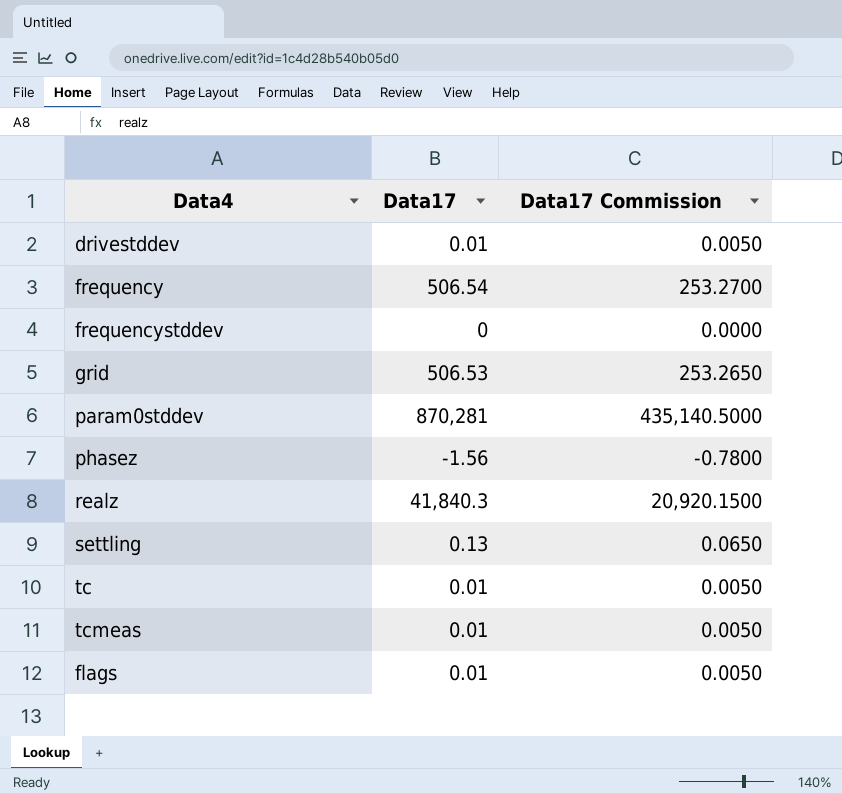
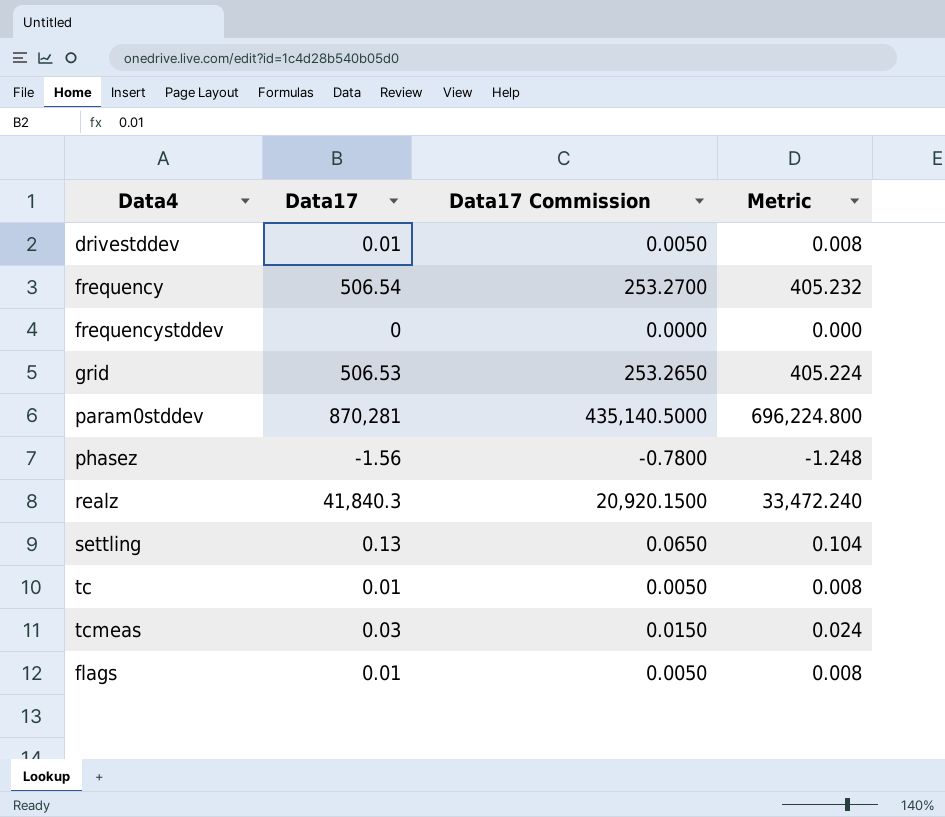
column Metric | formula: none -> [Data17] * 0.8
tcmeas | Data17: 0.01 -> 0.03
tcmeas | Data17 Commission: 0.0050 -> 0.0150

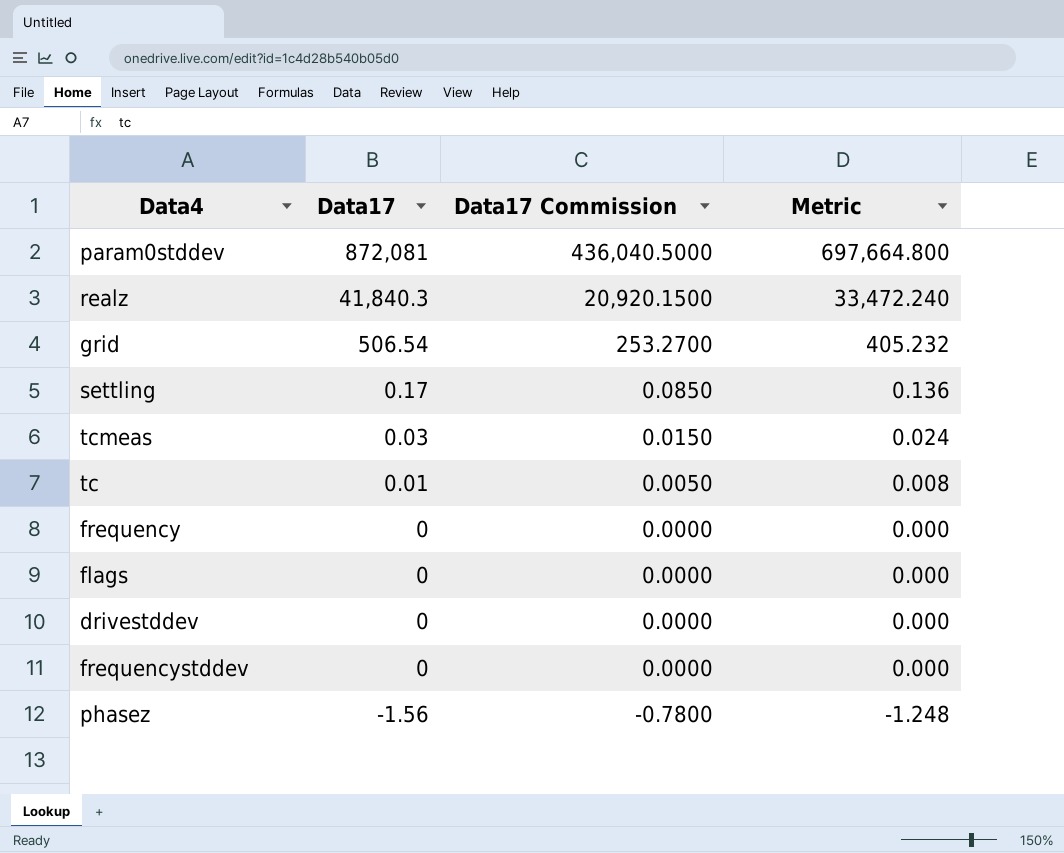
row order: none -> Data17 descending
param0stddev | Data17: 870,281 -> 872,081
param0stddev | Data17 Commission: 435,140.5000 -> 436,040.5000
param0stddev | Metric: 696,224.800 -> 697,664.800
grid | Data17: 506.53 -> 506.54
grid | Data17 Commission: 253.2650 -> 253.2700
grid | Metric: 405.224 -> 405.232
settling | Data17: 0.13 -> 0.17
settling | Data17 Commission: 0.0650 -> 0.0850
settling | Metric: 0.104 -> 0.136
frequency | Data17: 506.54 -> 0
frequency | Data17 Commission: 253.2700 -> 0.0000
frequency | Metric: 405.232 -> 0.000
flags | Data17: 0.01 -> 0
flags | Data17 Commission: 0.0050 -> 0.0000
flags | Metric: 0.008 -> 0.000
drivestddev | Data17: 0.01 -> 0
drivestddev | Data17 Commission: 0.0050 -> 0.0000
drivestddev | Metric: 0.008 -> 0.000

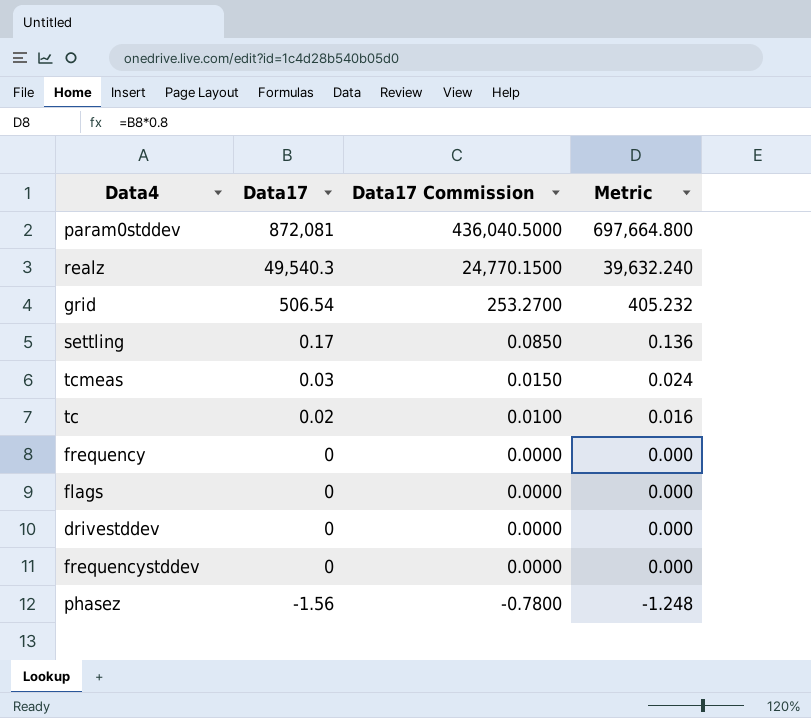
realz | Data17: 41,840.3 -> 49,540.3
realz | Data17 Commission: 20,920.1500 -> 24,770.1500
realz | Metric: 33,472.240 -> 39,632.240
tc | Data17: 0.01 -> 0.02
tc | Data17 Commission: 0.0050 -> 0.0100
tc | Metric: 0.008 -> 0.016

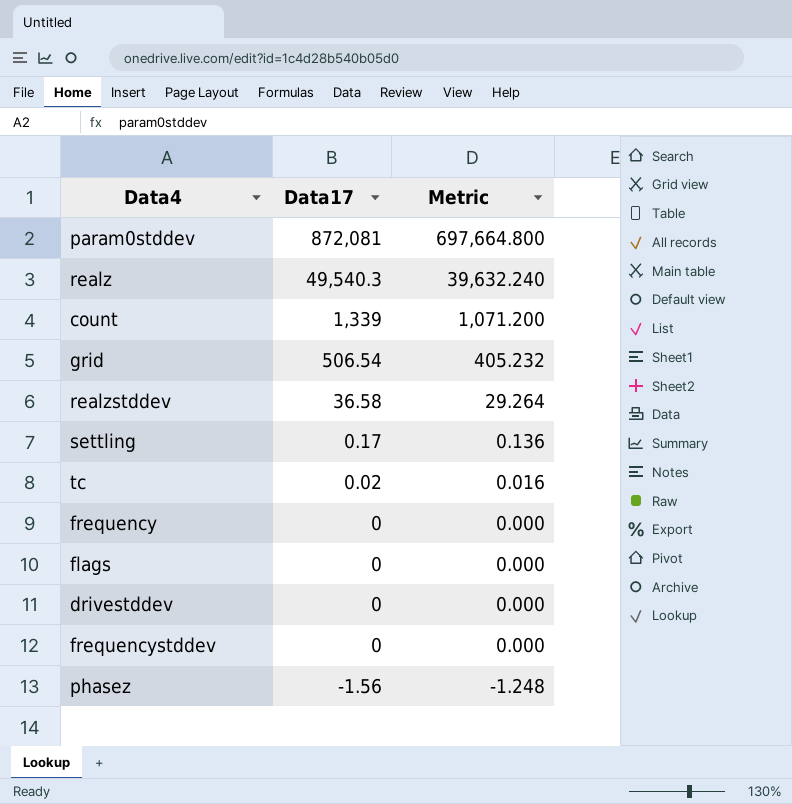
column Data17 Commission | formula: [Data17] * 0.5 -> none
row tcmeas: 0.03 | 0.0150 | 0.024 -> none
row count: none -> 1,339 | 1,071.200
row realzstddev: none -> 36.58 | 29.264

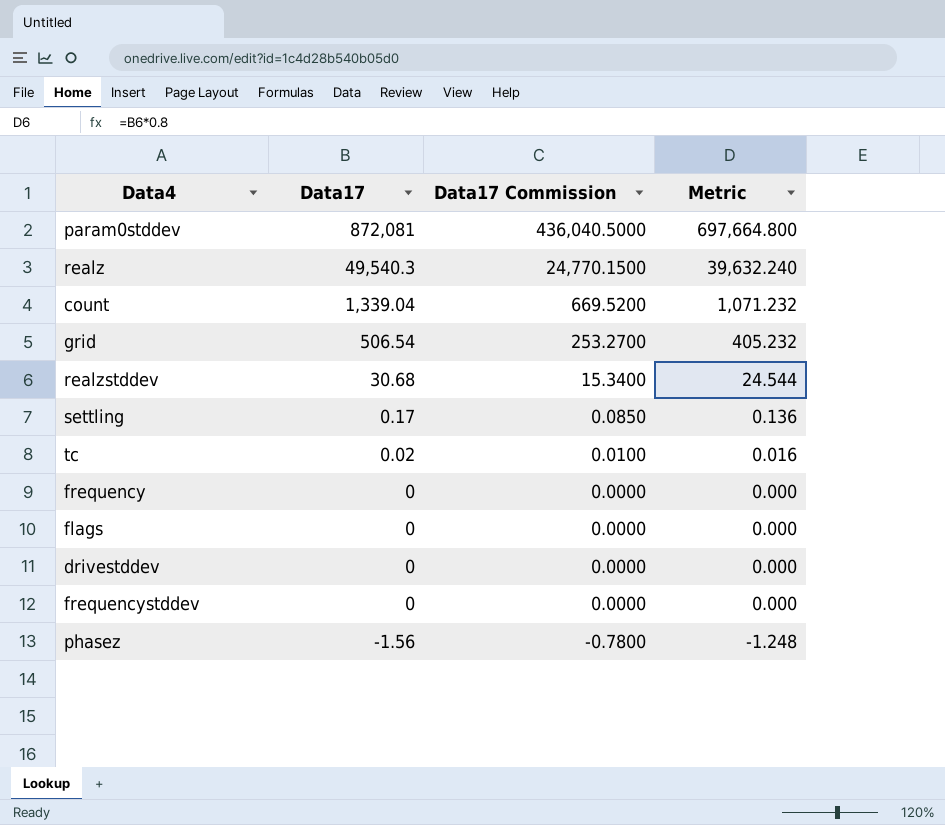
column Data17 Commission | formula: none -> [Data17] * 0.5
count | Data17: 1,339 -> 1,339.04
count | Metric: 1,071.200 -> 1,071.232
realzstddev | Data17: 36.58 -> 30.68
realzstddev | Metric: 29.264 -> 24.544

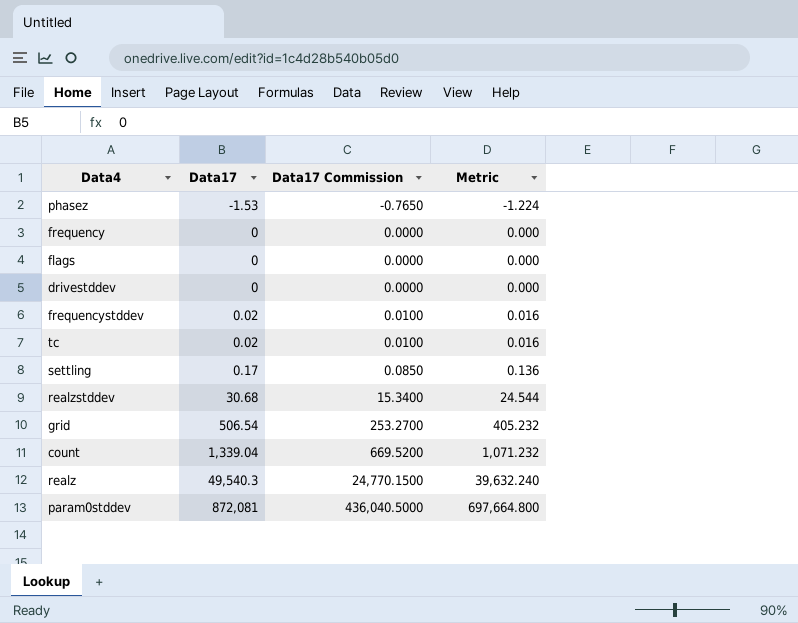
row order: Data17 descending -> Data17 ascending
phasez | Data17: -1.56 -> -1.53
phasez | Data17 Commission: -0.7800 -> -0.7650
phasez | Metric: -1.248 -> -1.224
frequencystddev | Data17: 0 -> 0.02
frequencystddev | Data17 Commission: 0.0000 -> 0.0100
frequencystddev | Metric: 0.000 -> 0.016

